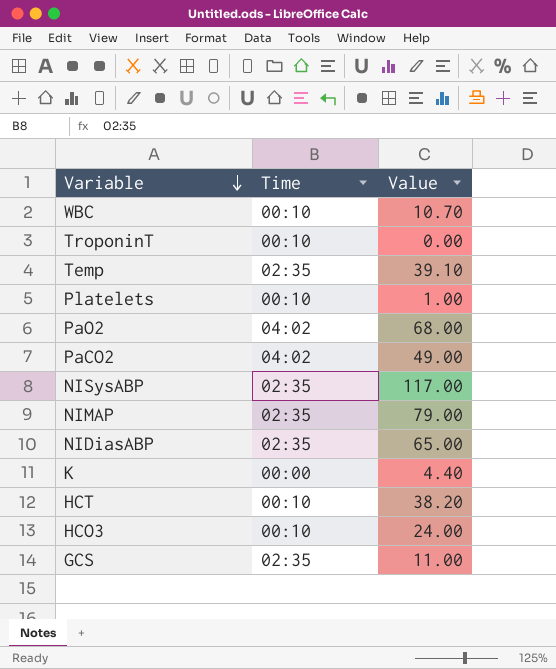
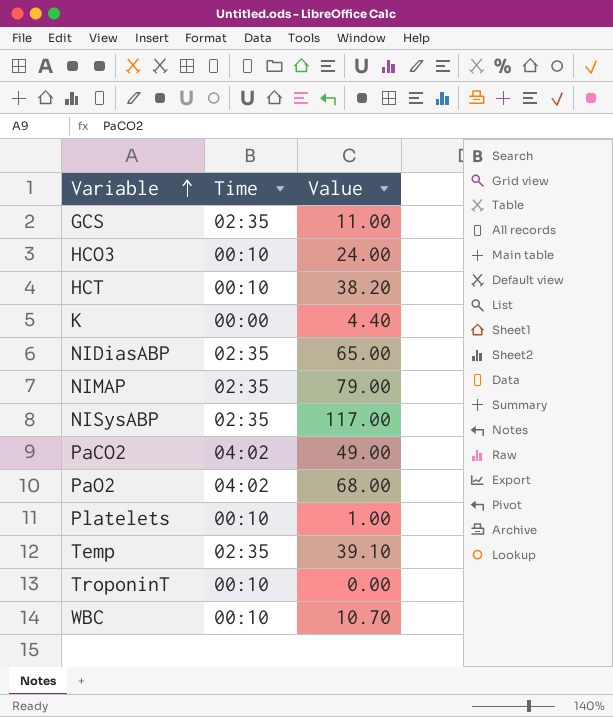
row order: Variable descending -> Variable ascending

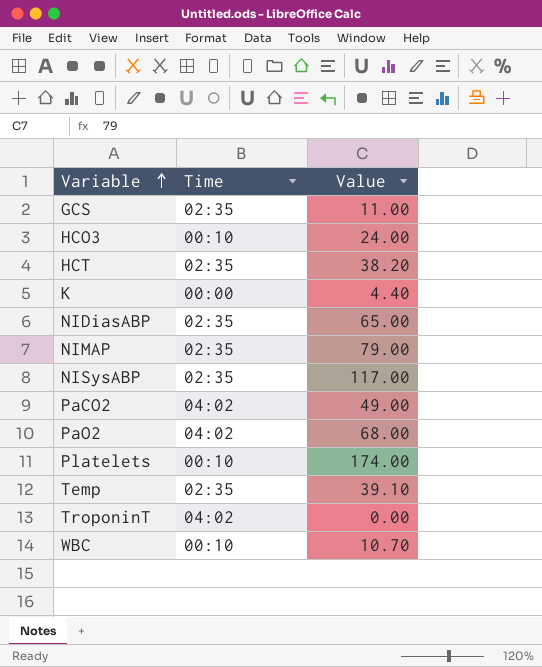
HCT | Time: 00:10 -> 02:35
Platelets | Value: 1.00 -> 174.00
TroponinT | Time: 00:10 -> 04:02

